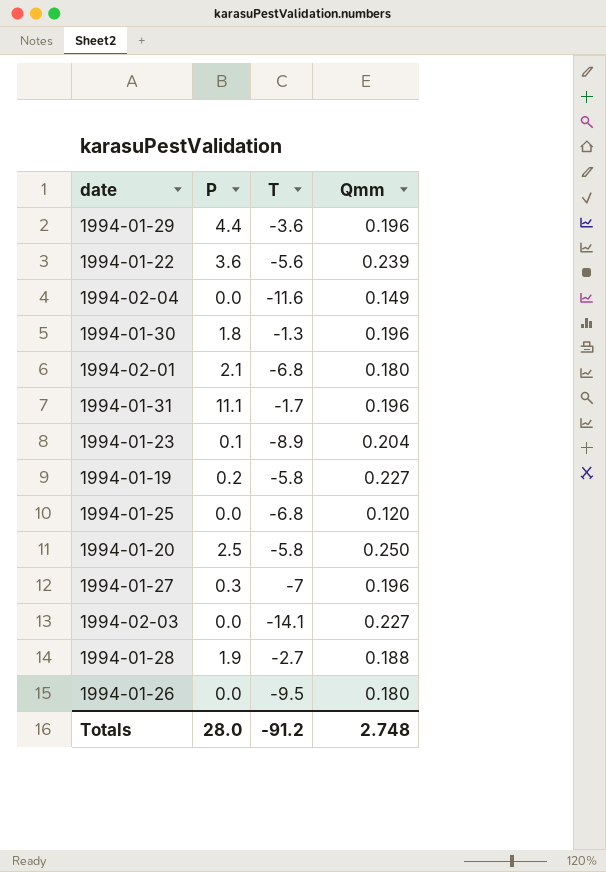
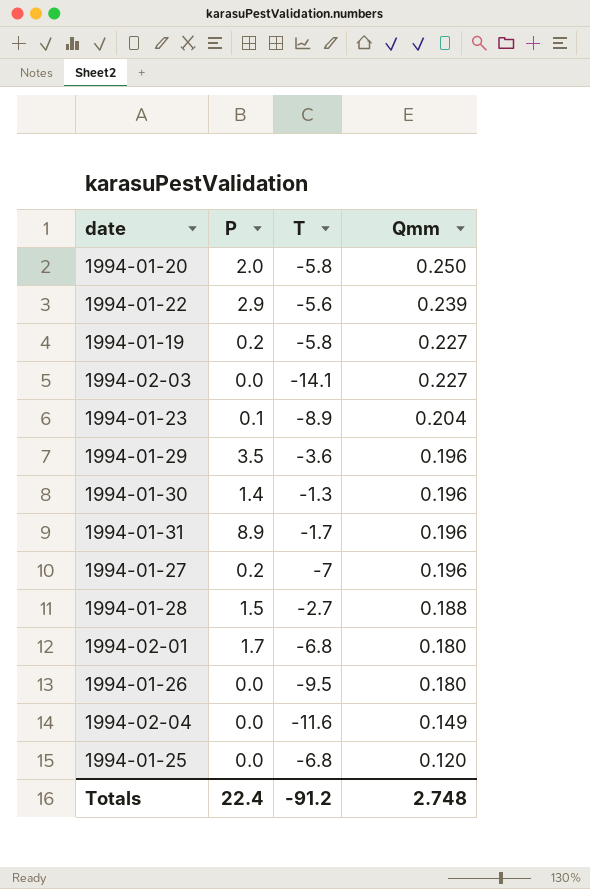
row order: none -> Qmm descending
1994-01-20 | P: 2.5 -> 2.0
1994-01-22 | P: 3.6 -> 2.9
1994-01-29 | P: 4.4 -> 3.5
1994-01-30 | P: 1.8 -> 1.4
1994-01-31 | P: 11.1 -> 8.9
1994-01-27 | P: 0.3 -> 0.2
1994-01-28 | P: 1.9 -> 1.5
1994-02-01 | P: 2.1 -> 1.7
Totals | P: 28.0 -> 22.4

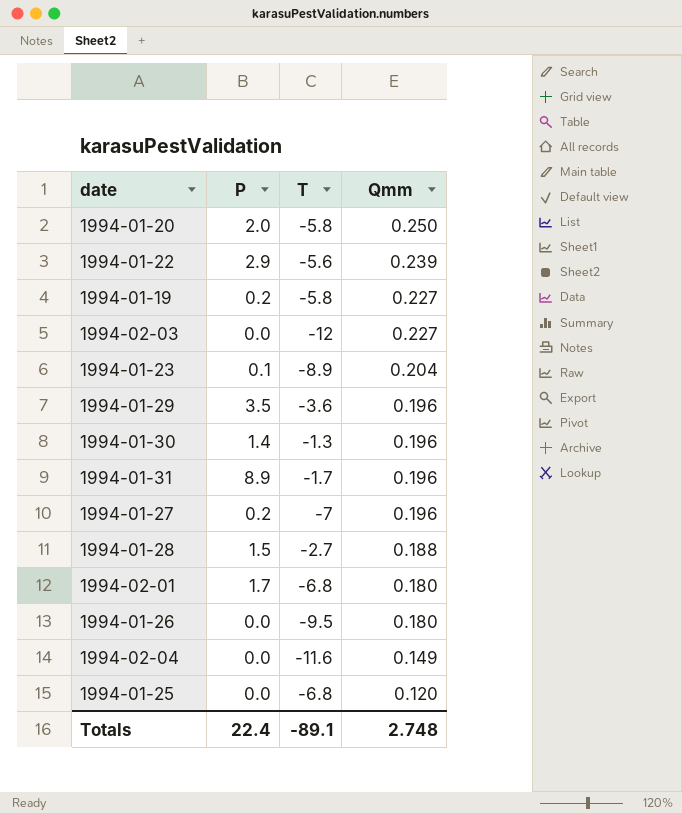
1994-02-03 | T: -14.1 -> -12
Totals | T: -91.2 -> -89.1

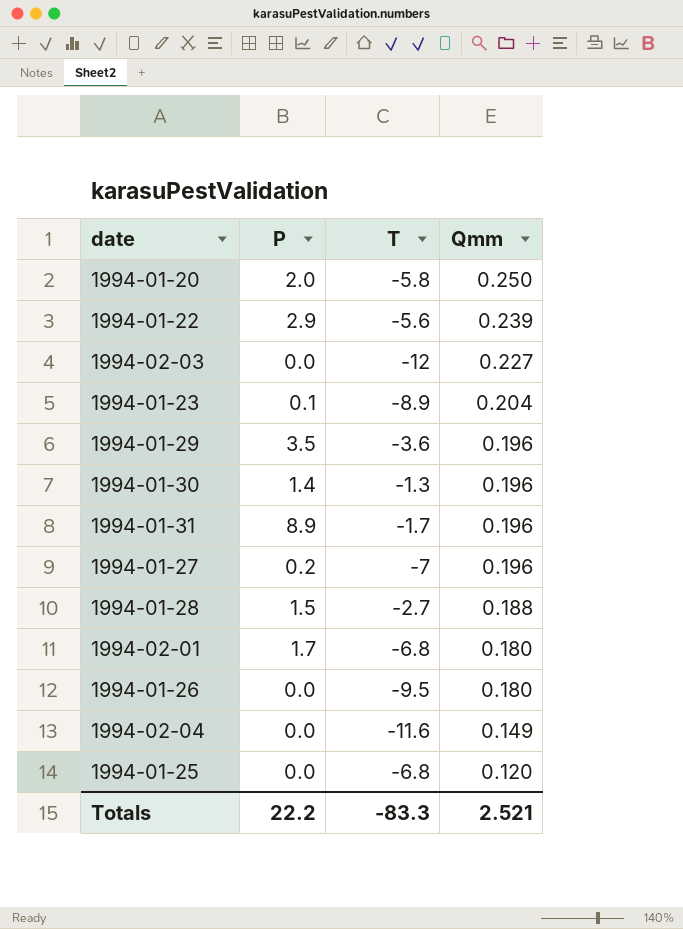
row 1994-01-19: 0.2 | -5.8 | 0.227 -> none
Totals | P: 22.4 -> 22.2
Totals | T: -89.1 -> -83.3
Totals | Qmm: 2.748 -> 2.521

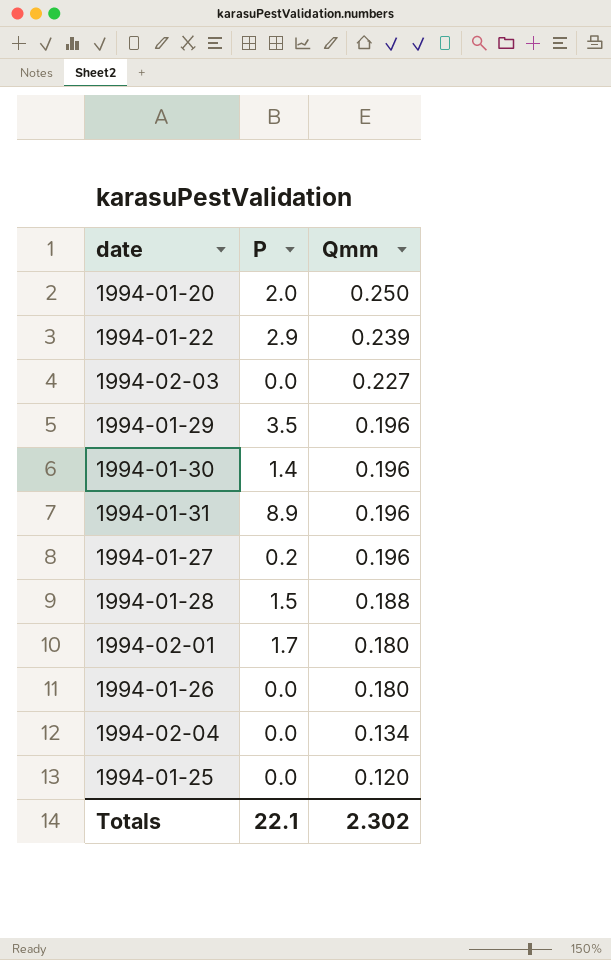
column T | position: 3 -> none
row 1994-01-23: 0.1 | -8.9 | 0.204 -> none
1994-02-04 | Qmm: 0.149 -> 0.134
Totals | P: 22.2 -> 22.1
Totals | Qmm: 2.521 -> 2.302

